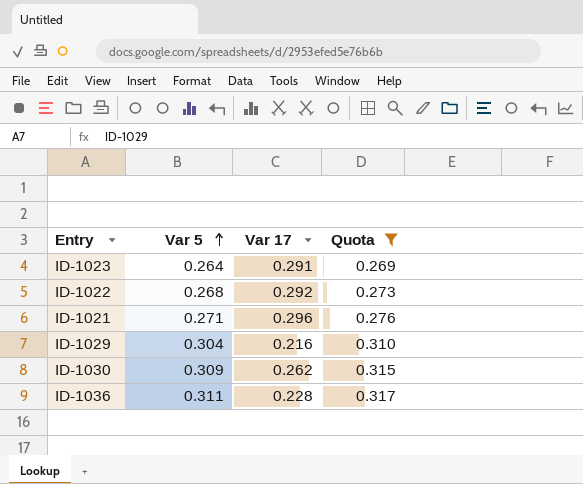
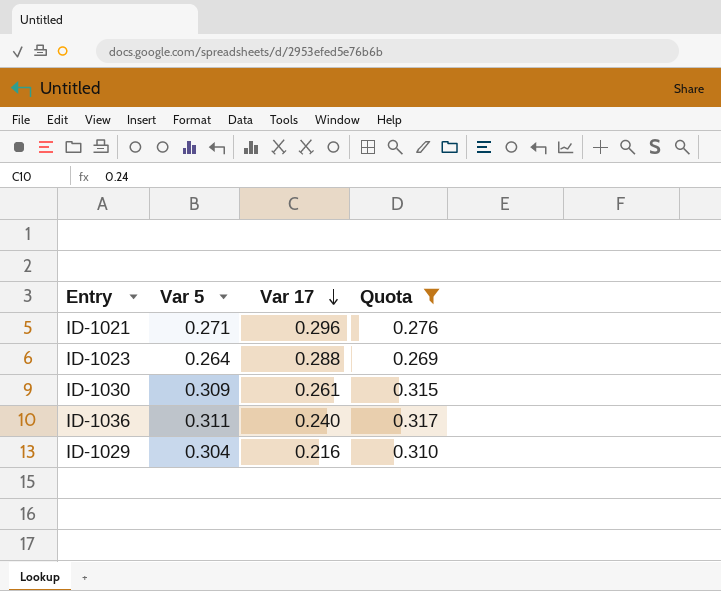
row order: Var 5 ascending -> Var 17 descending
row ID-1022: 0.268 | 0.292 | 0.273 -> none
ID-1023 | Var 17: 0.291 -> 0.288
ID-1030 | Var 17: 0.262 -> 0.261
ID-1036 | Var 17: 0.228 -> 0.240

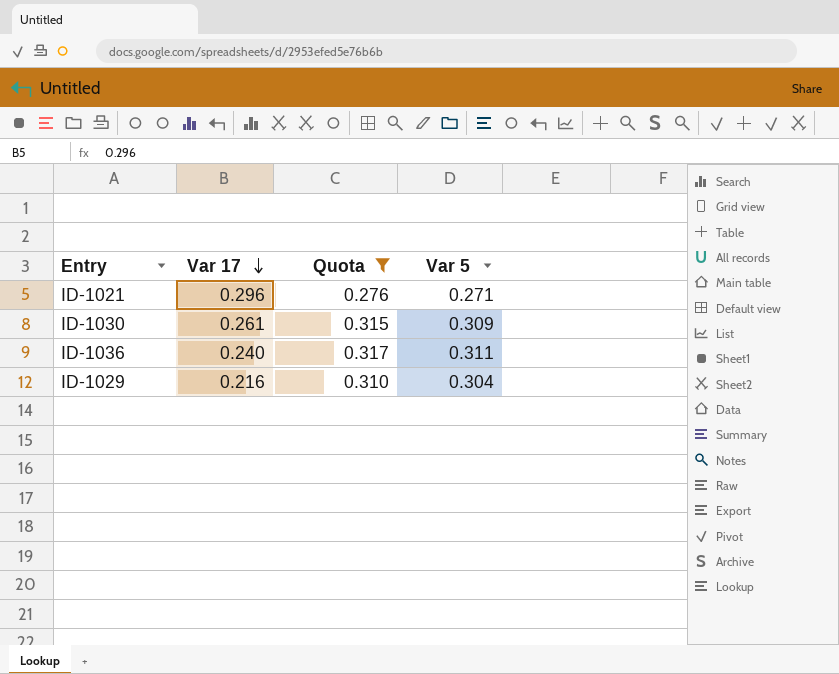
column Var 5 | position: 2 -> 4
row ID-1023: 0.264 | 0.288 | 0.269 -> none

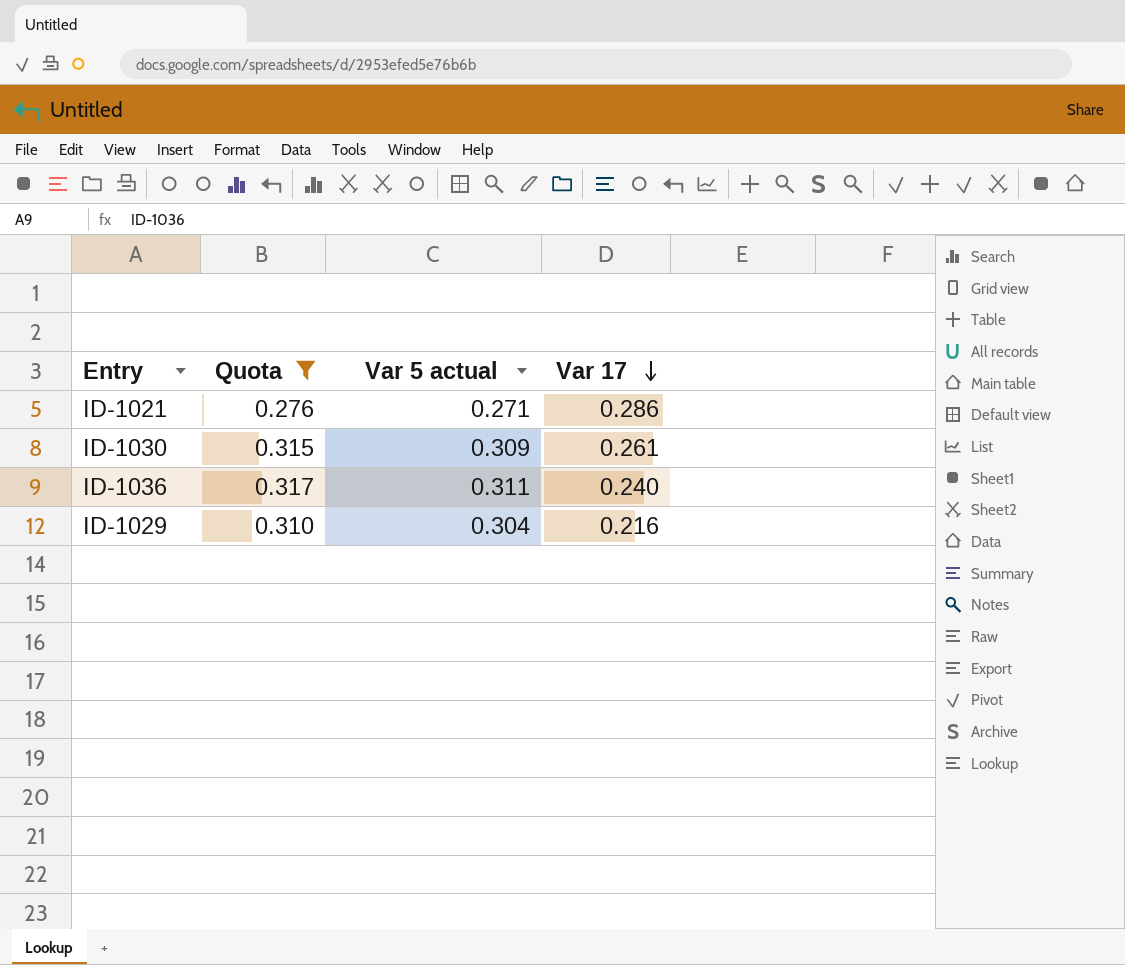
column name: Var 5 -> Var 5 actual
column Var 17 | position: 2 -> 4
ID-1021 | Var 17: 0.296 -> 0.286

